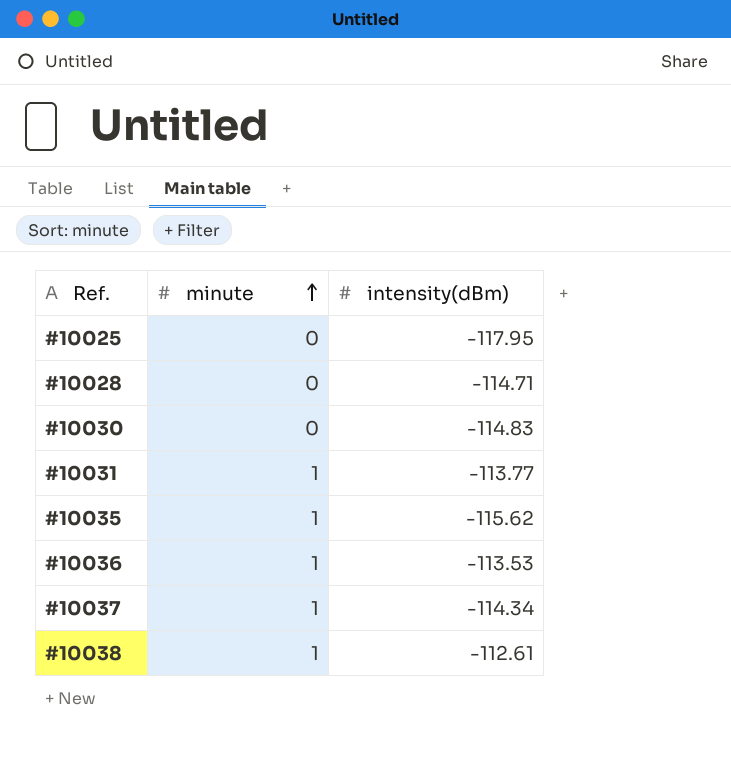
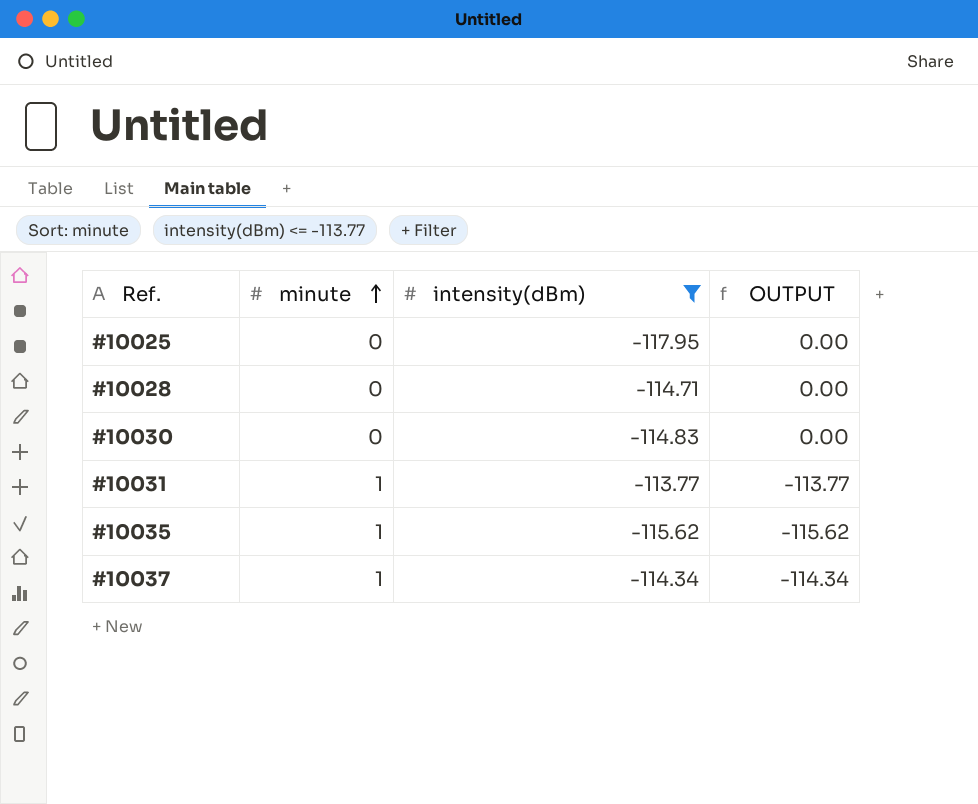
filter: none -> intensity(dBm) <= -113.77
column OUTPUT | formula: none -> [minute] * [intensity(dBm)]

